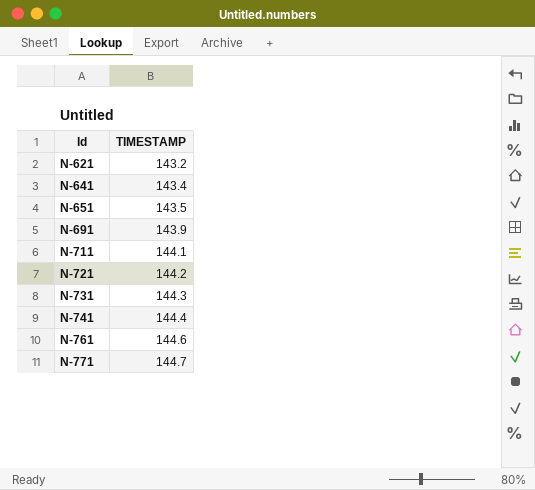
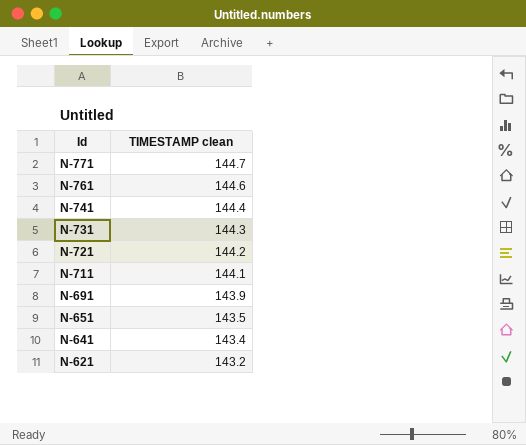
row order: Id ascending -> Id descending
column name: TIMESTAMP -> TIMESTAMP clean

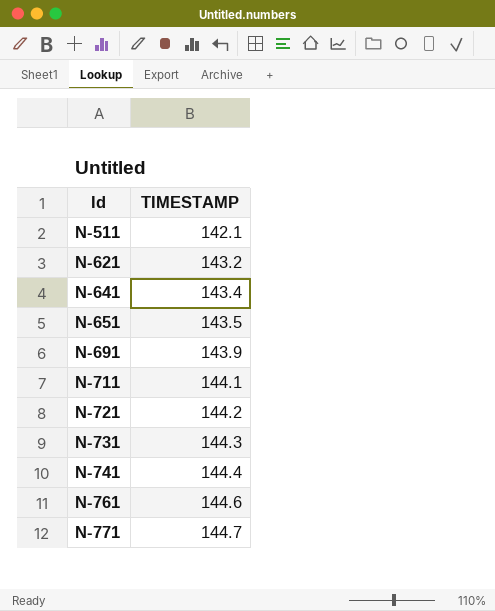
row order: Id descending -> Id ascending
column name: TIMESTAMP clean -> TIMESTAMP
row N-511: none -> 142.1

